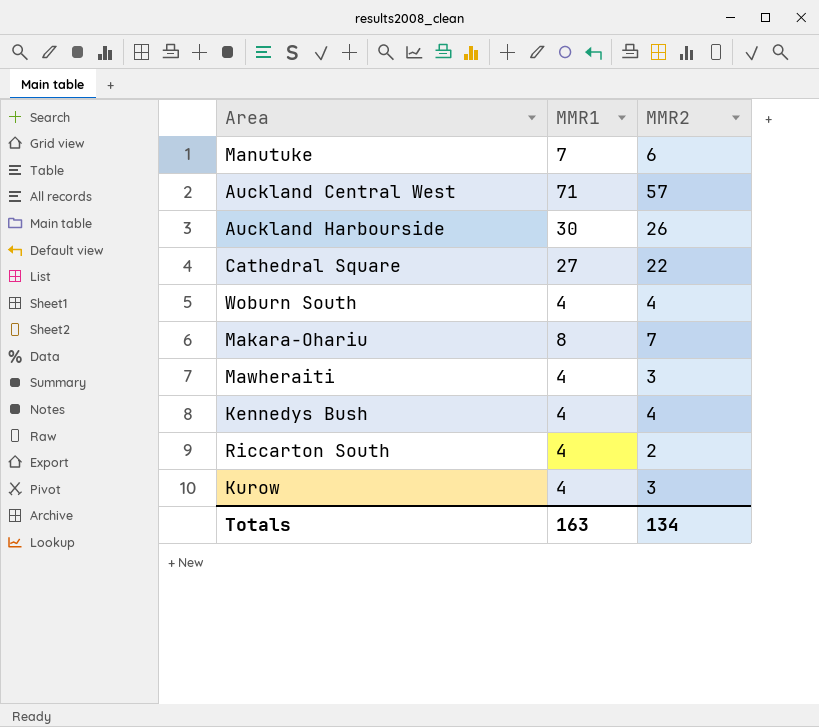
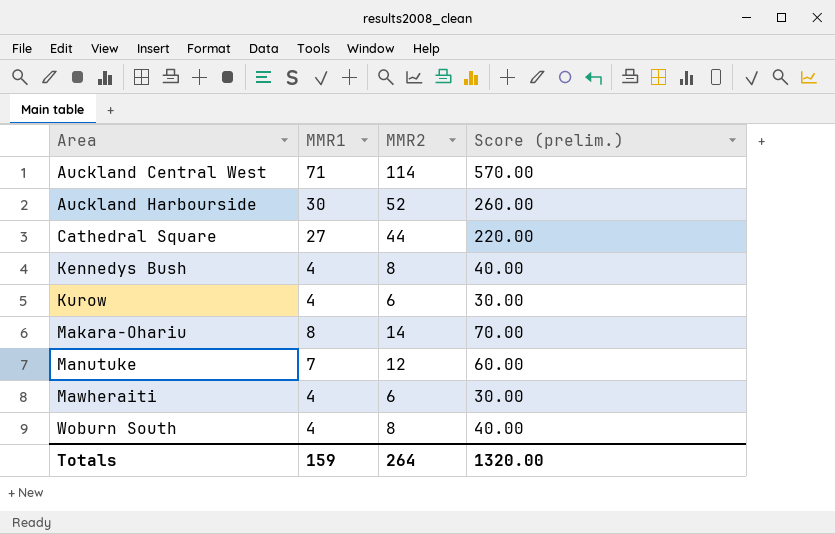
row order: none -> Area ascending
column Score (prelim.) | formula: none -> [MMR2] * 5
row Riccarton South: 4 | 2 -> none
Auckland Central West | MMR2: 57 -> 114
Auckland Harbourside | MMR2: 26 -> 52
Cathedral Square | MMR2: 22 -> 44
Kennedys Bush | MMR2: 4 -> 8
Kurow | MMR2: 3 -> 6
Makara-Ohariu | MMR2: 7 -> 14
Manutuke | MMR2: 6 -> 12
Mawheraiti | MMR2: 3 -> 6
Woburn South | MMR2: 4 -> 8
Totals | MMR1: 163 -> 159
Totals | MMR2: 134 -> 264

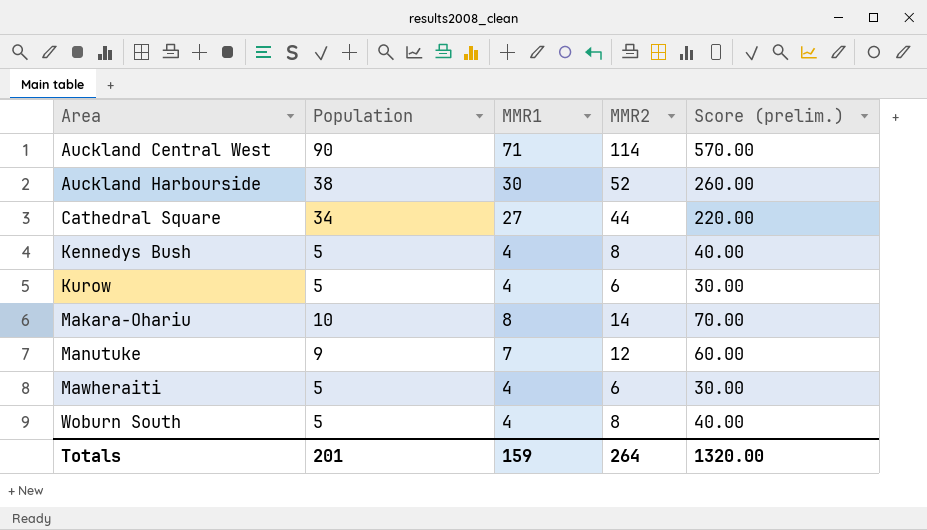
column Population | position: none -> 2

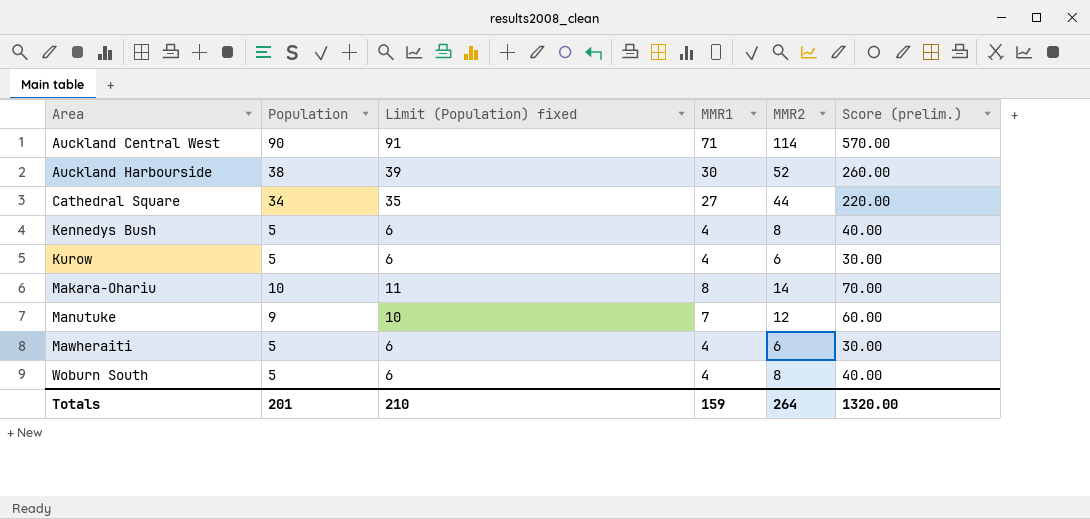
column Limit (Population) fixed | formula: none -> [Population] + 1

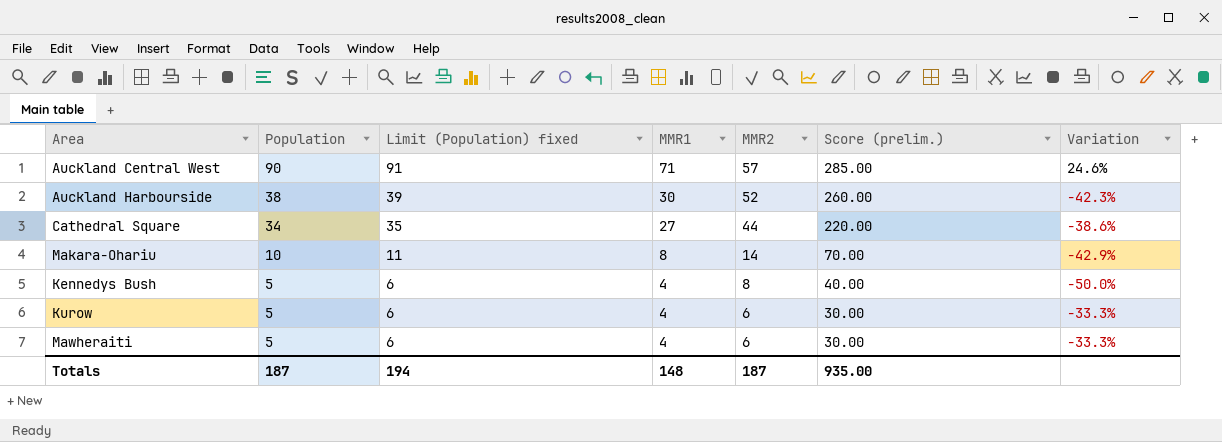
row order: Area ascending -> Population descending
column Variation | formula: none -> ([MMR1] - [MMR2]) / [MMR2]
row Manutuke: 9 | 10 | 7 | 12 | 60.00 -> none
row Woburn South: 5 | 6 | 4 | 8 | 40.00 -> none
Auckland Central West | MMR2: 114 -> 57
Auckland Central West | Score (prelim.): 570.00 -> 285.00
Totals | Population: 201 -> 187
Totals | Limit (Population) fixed: 210 -> 194
Totals | MMR1: 159 -> 148
Totals | MMR2: 264 -> 187
Totals | Score (prelim.): 1320.00 -> 935.00

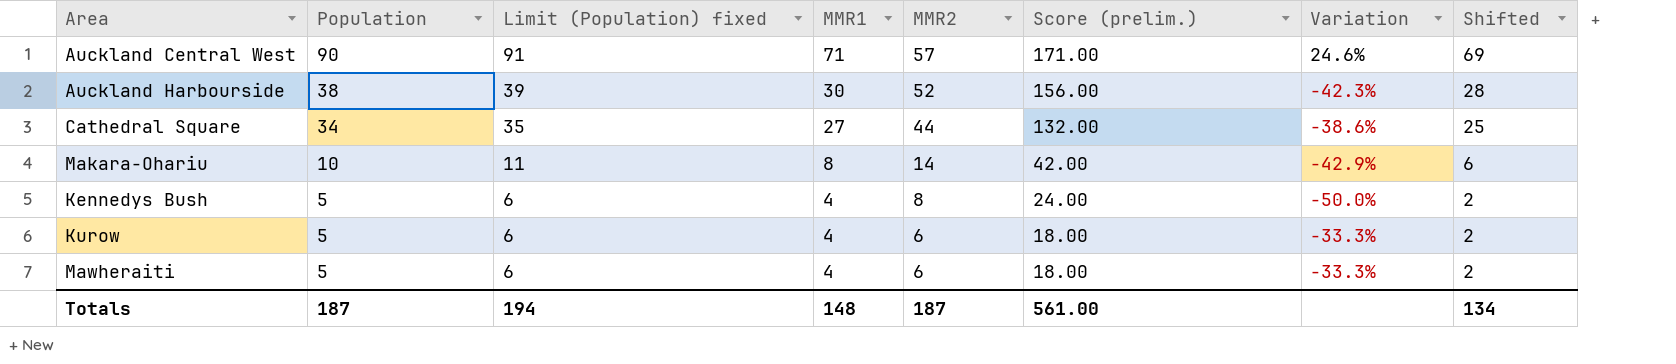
column Score (prelim.) | formula: [MMR2] * 5 -> [MMR2] * 3
column Shifted | formula: none -> [MMR1] - 2
Totals | Score (prelim.): 935.00 -> 561.00

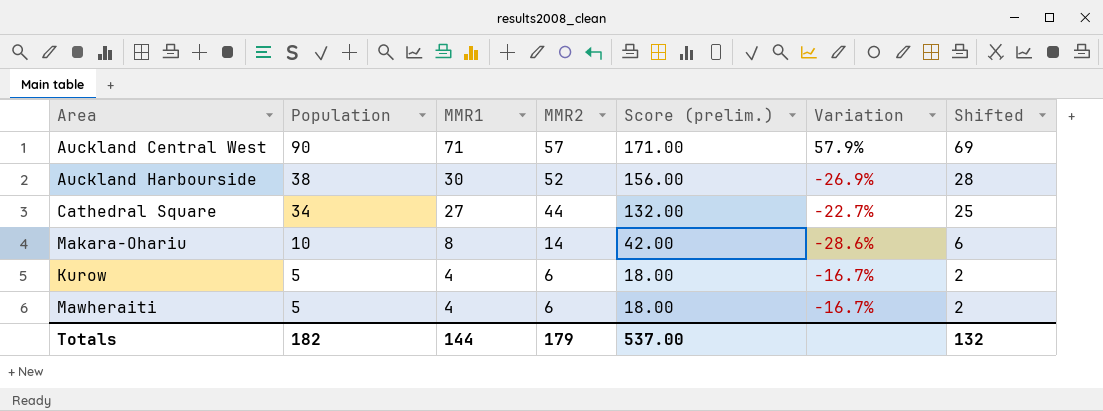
column Limit (Population) fixed | formula: [Population] + 1 -> none
column Variation | formula: ([MMR1] - [MMR2]) / [MMR2] -> ([Population] - [MMR2]) / [MMR2]
row Kennedys Bush: 5 | 6 | 4 | 8 | 24.00 | -50.0% | 2 -> none
Totals | Population: 187 -> 182
Totals | MMR1: 148 -> 144
Totals | MMR2: 187 -> 179
Totals | Score (prelim.): 561.00 -> 537.00
Totals | Shifted: 134 -> 132

